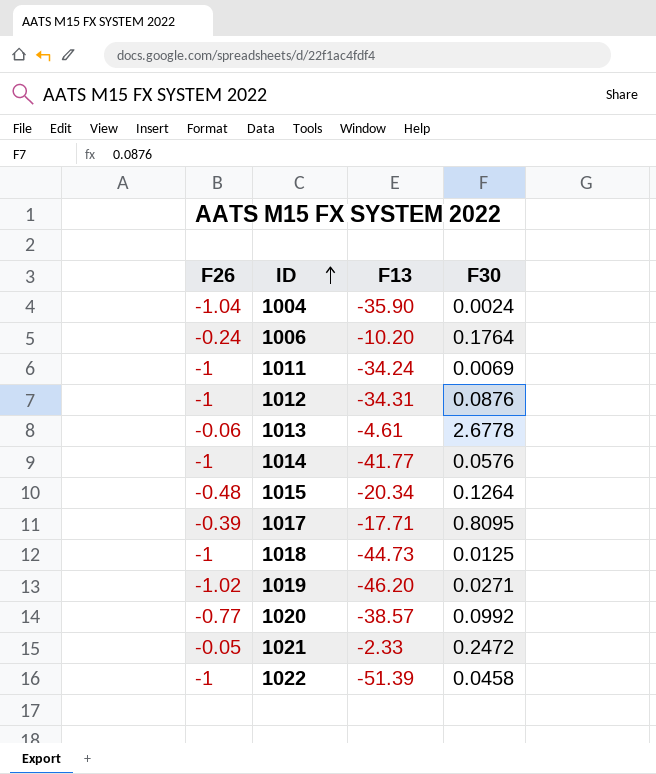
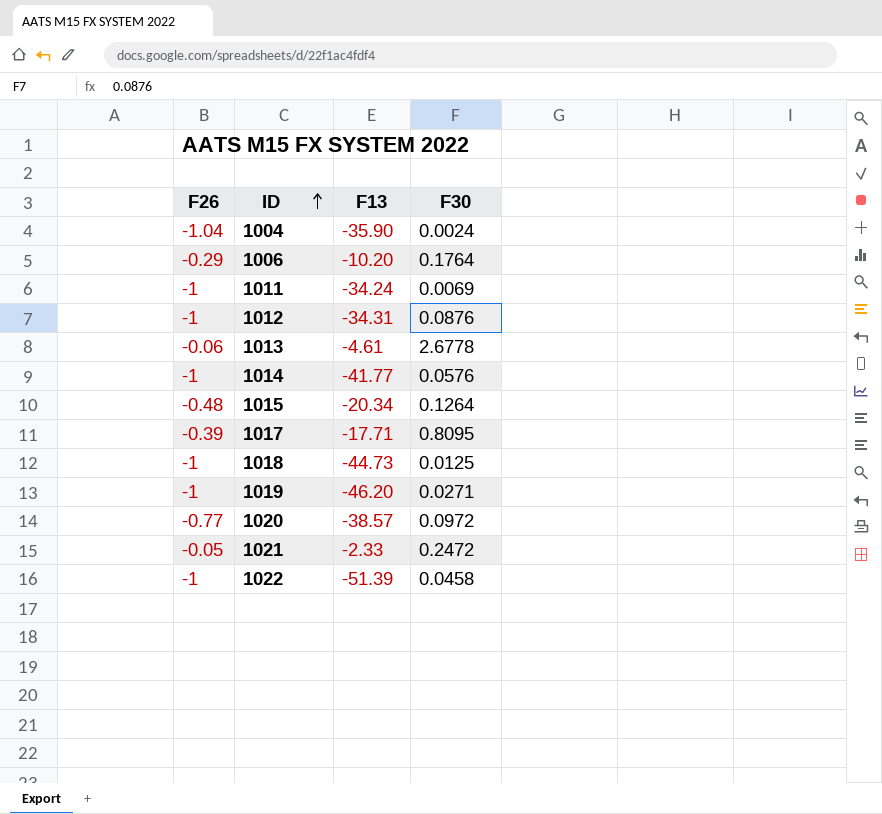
1006 | F26: -0.24 -> -0.29
1019 | F26: -1.02 -> -1
1020 | F30: 0.0992 -> 0.0972

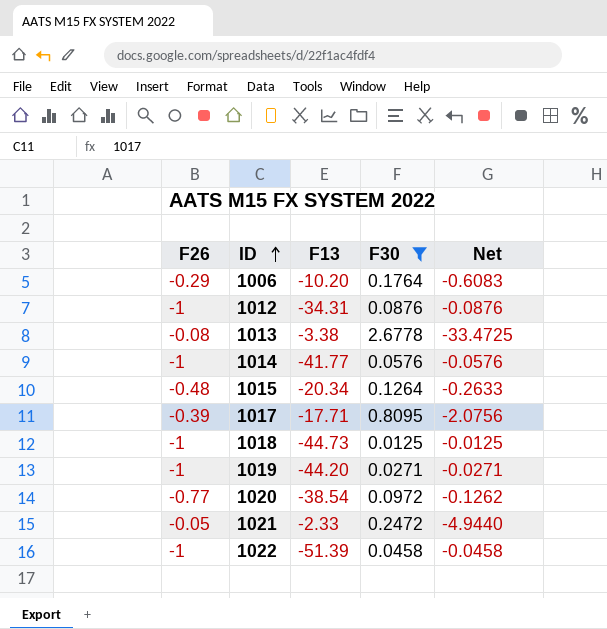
filter: none -> F30 >= 0.0125
column Net | formula: none -> [F30] / [F26]
1013 | F26: -0.06 -> -0.08
1013 | F13: -4.61 -> -3.38
1019 | F13: -46.20 -> -44.20
1020 | F13: -38.57 -> -38.54

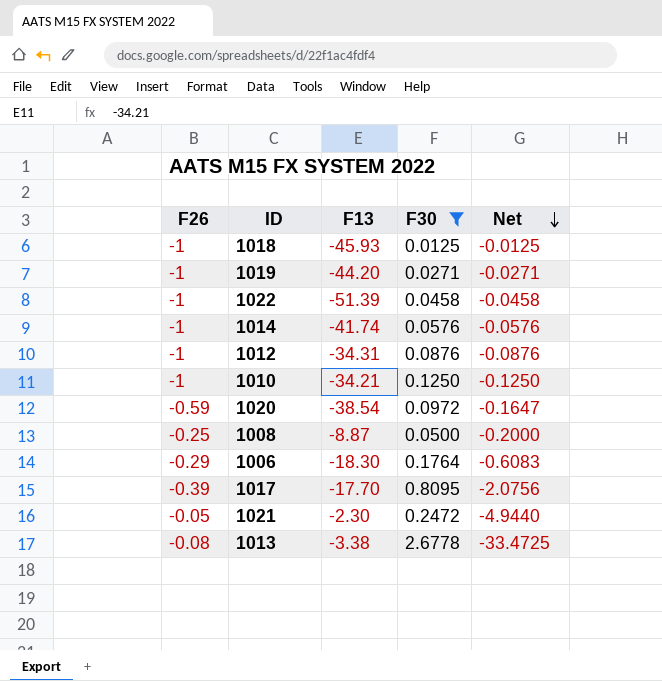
row order: ID ascending -> Net descending
row 1015: -0.48 | -20.34 | 0.1264 | -0.2633 -> none
1018 | F13: -44.73 -> -45.93
1014 | F13: -41.77 -> -41.74
row 1010: none -> -1 | -34.21 | 0.1250 | -0.1250
1020 | F26: -0.77 -> -0.59
1020 | Net: -0.1262 -> -0.1647
row 1008: none -> -0.25 | -8.87 | 0.0500 | -0.2000
1006 | F13: -10.20 -> -18.30
1017 | F13: -17.71 -> -17.70
1021 | F13: -2.33 -> -2.30

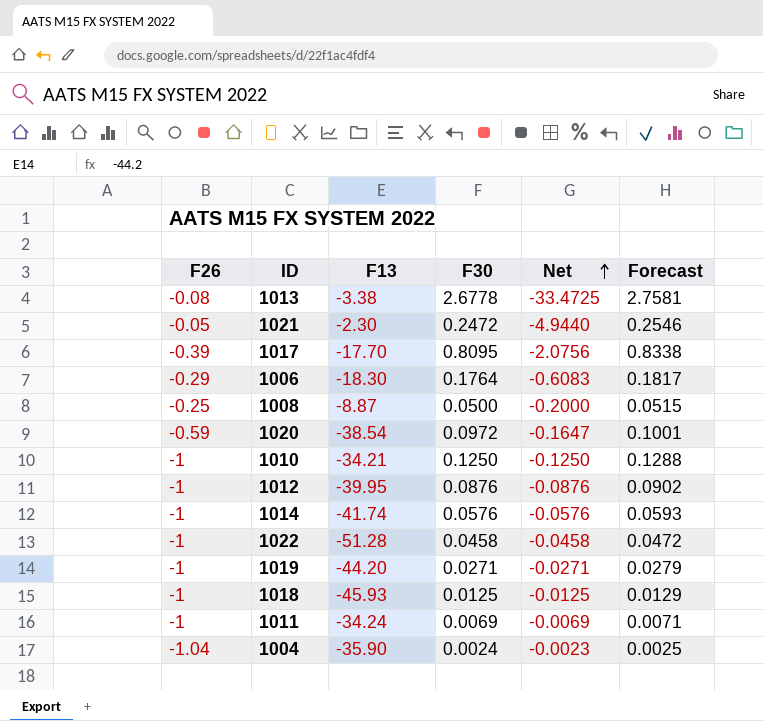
filter: F30 >= 0.0125 -> none
row order: Net descending -> Net ascending
column Forecast | formula: none -> [F30] * 1.03
1012 | F13: -34.31 -> -39.95
1022 | F13: -51.39 -> -51.28

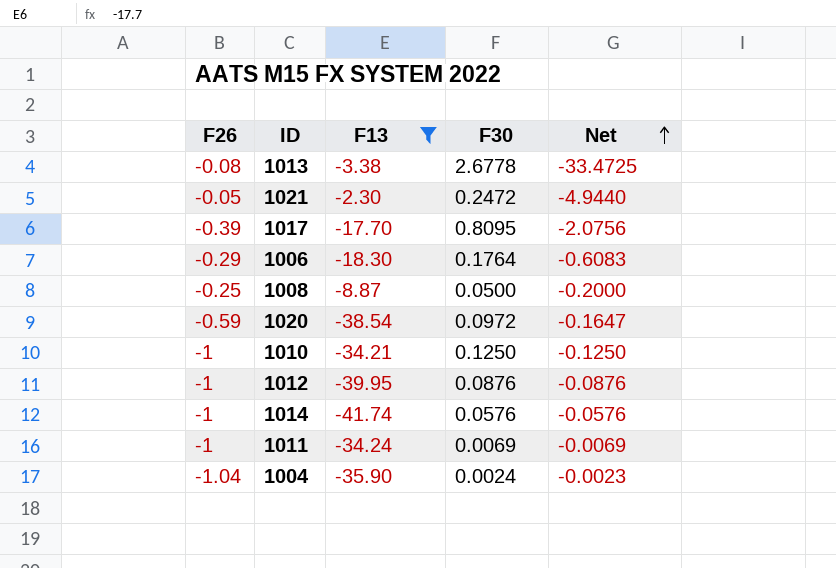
filter: none -> F13 >= -41.74
column Forecast | formula: [F30] * 1.03 -> none

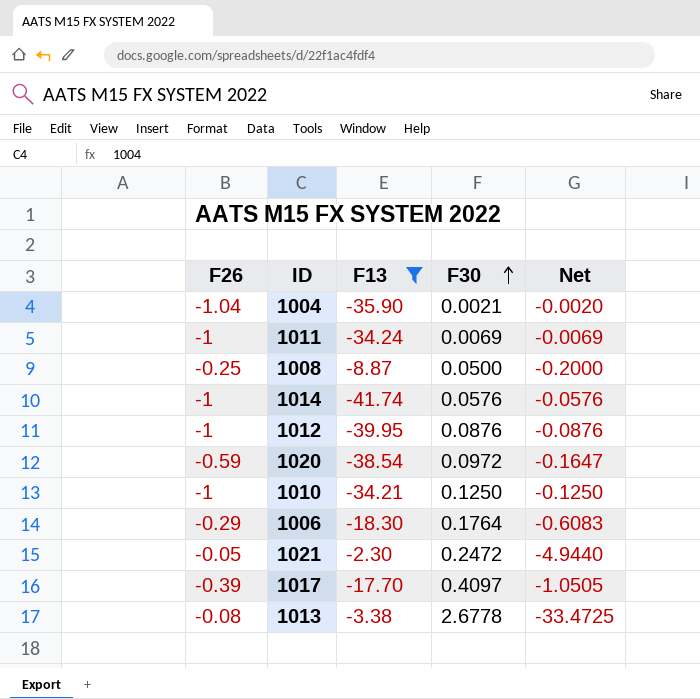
row order: Net ascending -> F30 ascending
1004 | F30: 0.0024 -> 0.0021
1004 | Net: -0.0023 -> -0.0020
1017 | F30: 0.8095 -> 0.4097
1017 | Net: -2.0756 -> -1.0505

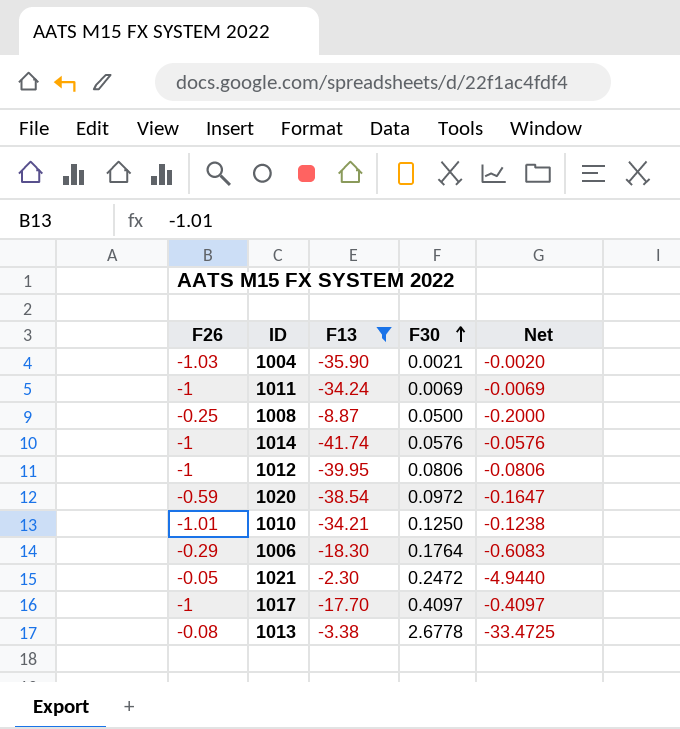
1004 | F26: -1.04 -> -1.03
1012 | F30: 0.0876 -> 0.0806
1012 | Net: -0.0876 -> -0.0806
1010 | F26: -1 -> -1.01
1010 | Net: -0.1250 -> -0.1238
1017 | F26: -0.39 -> -1
1017 | Net: -1.0505 -> -0.4097

